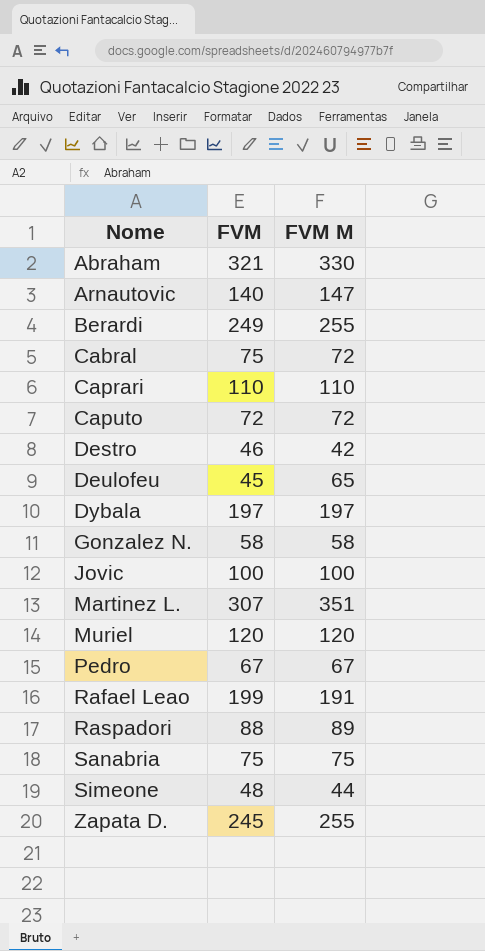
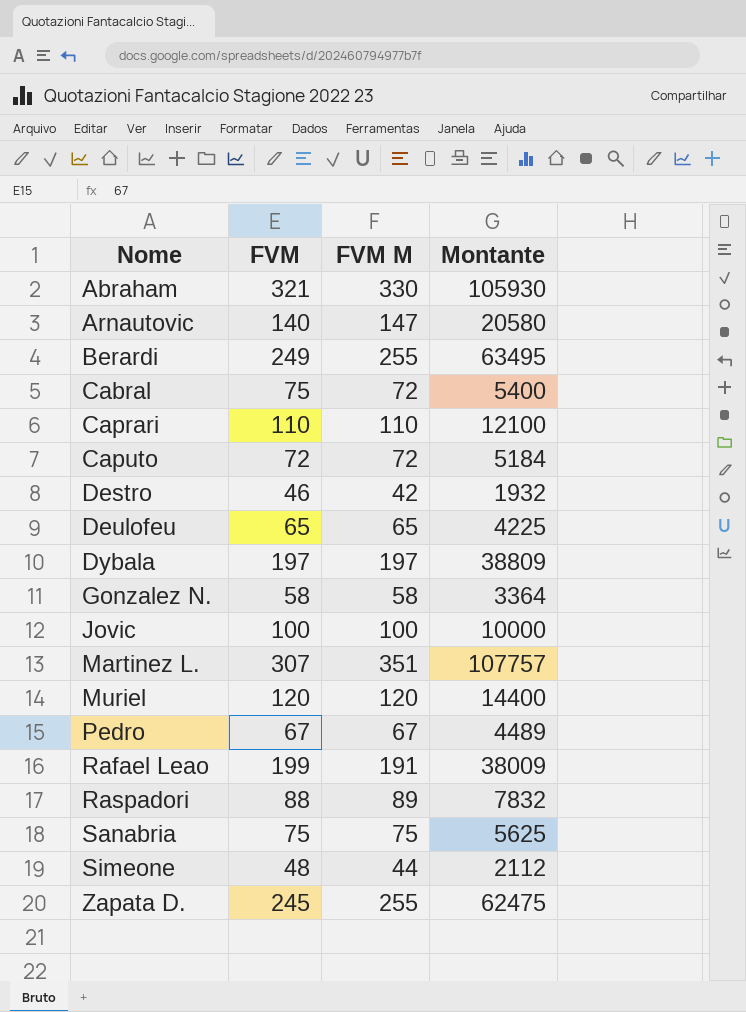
column Montante | formula: none -> [FVM] * [FVM M]
Deulofeu | FVM: 45 -> 65

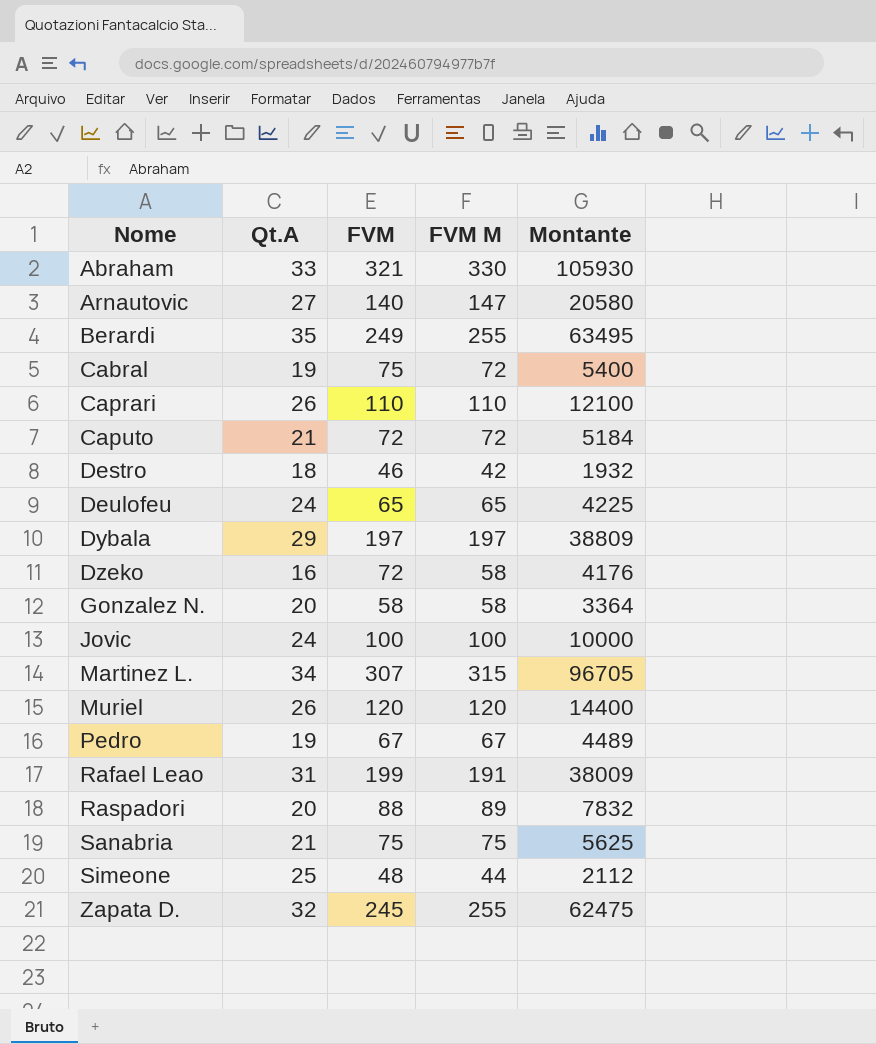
column Qt.A | position: none -> 2
row Dzeko: none -> 16 | 72 | 58 | 4176
Martinez L. | FVM M: 351 -> 315
Martinez L. | Montante: 107757 -> 96705

